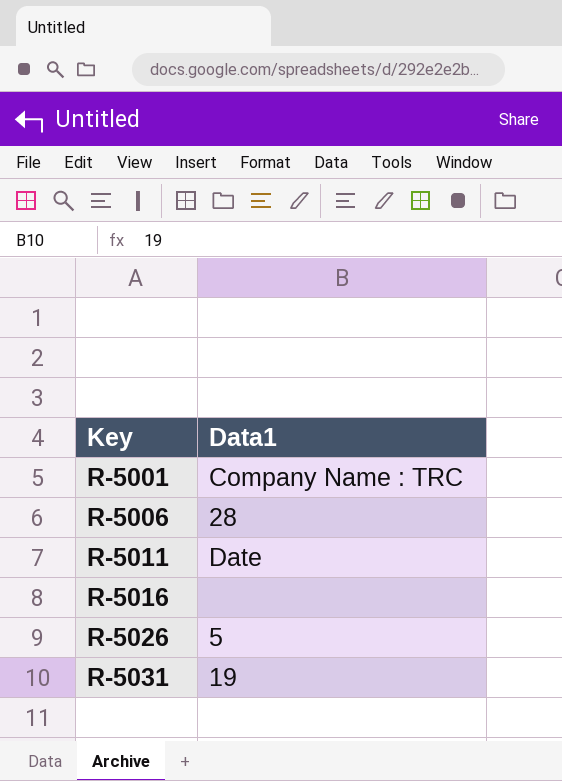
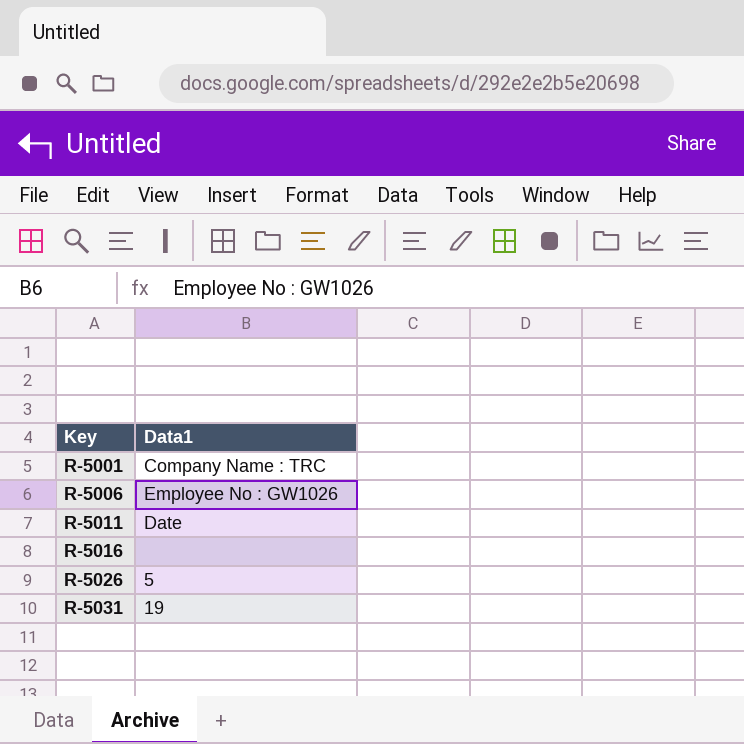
R-5006 | Data1: 28 -> Employee No : GW1026

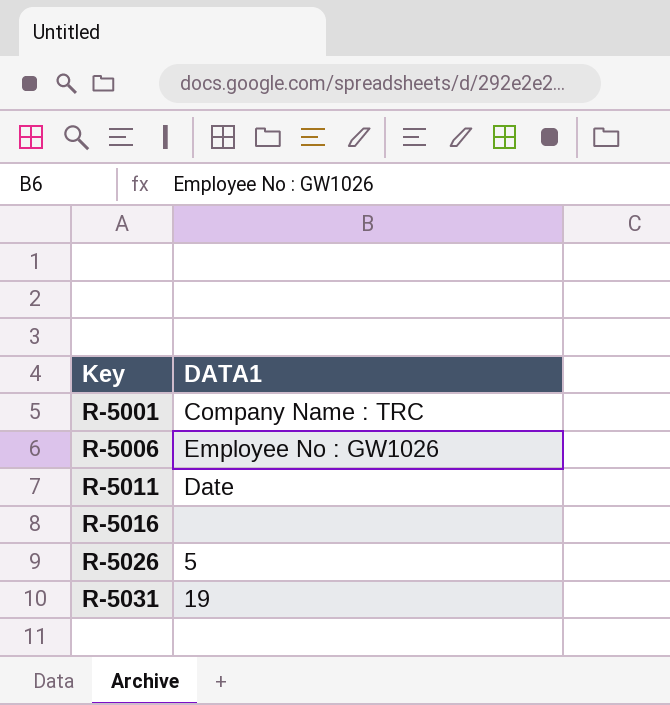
column name: Data1 -> DATA1

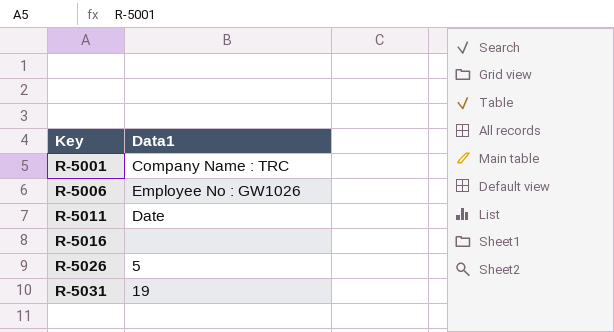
column name: DATA1 -> Data1

